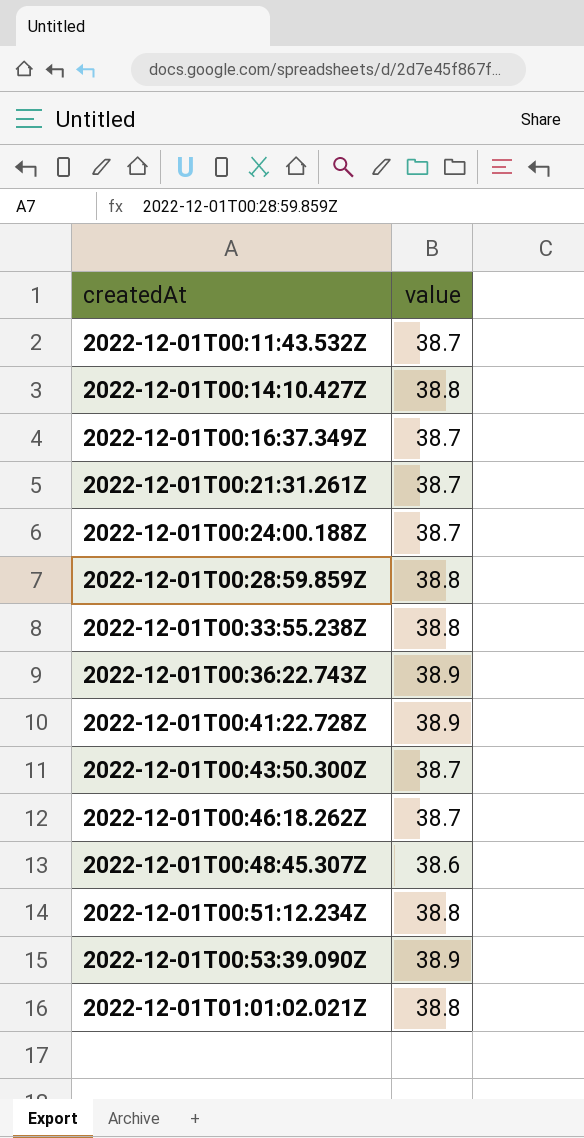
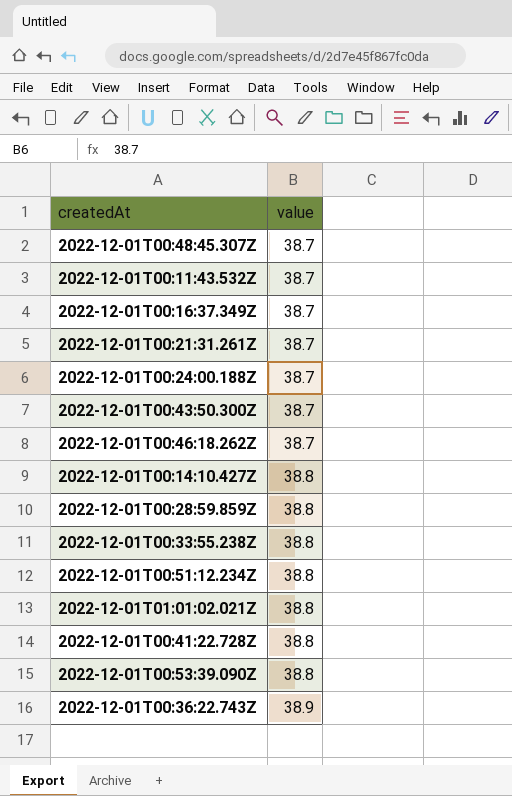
row order: createdAt ascending -> value ascending
2022-12-01T00:48:45.307Z | value: 38.6 -> 38.7
2022-12-01T00:41:22.728Z | value: 38.9 -> 38.8
2022-12-01T00:53:39.090Z | value: 38.9 -> 38.8

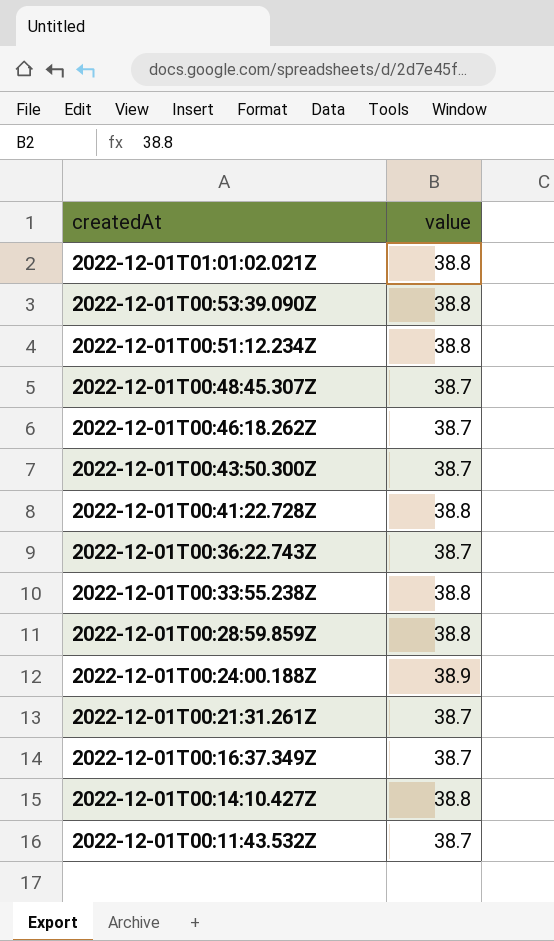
row order: value ascending -> createdAt descending
2022-12-01T00:36:22.743Z | value: 38.9 -> 38.7
2022-12-01T00:24:00.188Z | value: 38.7 -> 38.9

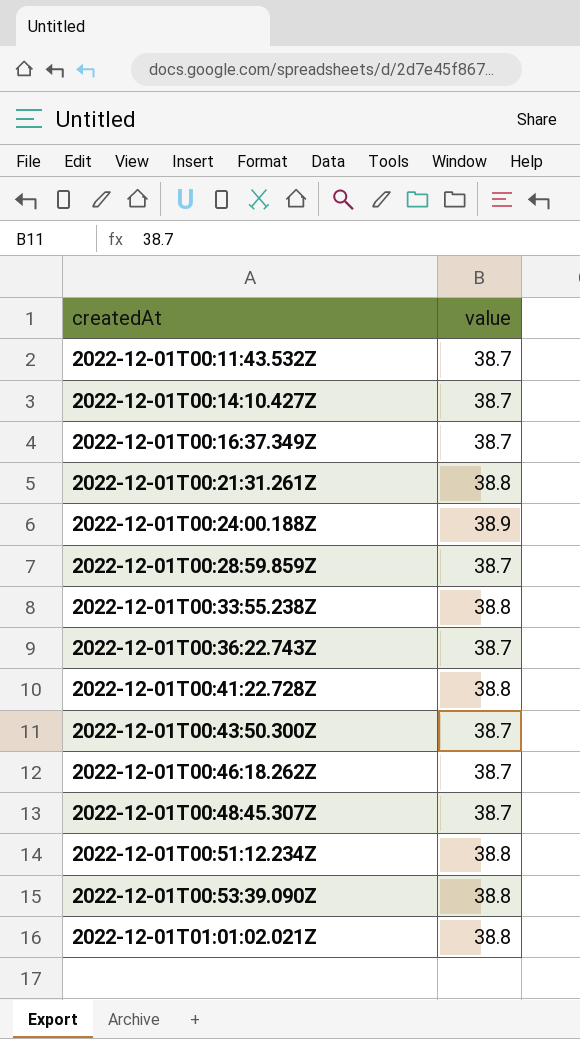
row order: createdAt descending -> createdAt ascending
2022-12-01T00:14:10.427Z | value: 38.8 -> 38.7
2022-12-01T00:21:31.261Z | value: 38.7 -> 38.8
2022-12-01T00:28:59.859Z | value: 38.8 -> 38.7

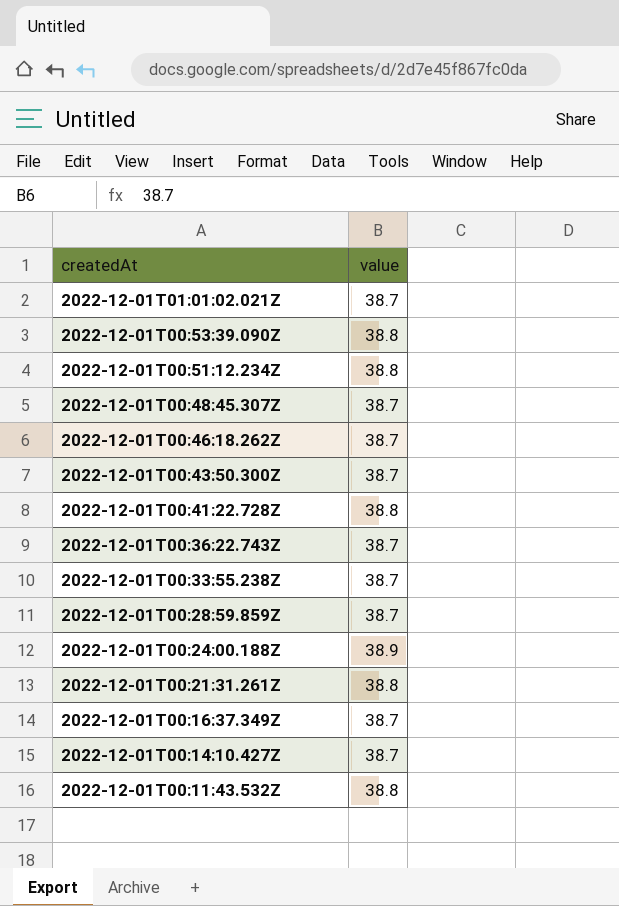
row order: createdAt ascending -> createdAt descending
2022-12-01T01:01:02.021Z | value: 38.8 -> 38.7
2022-12-01T00:33:55.238Z | value: 38.8 -> 38.7
2022-12-01T00:11:43.532Z | value: 38.7 -> 38.8

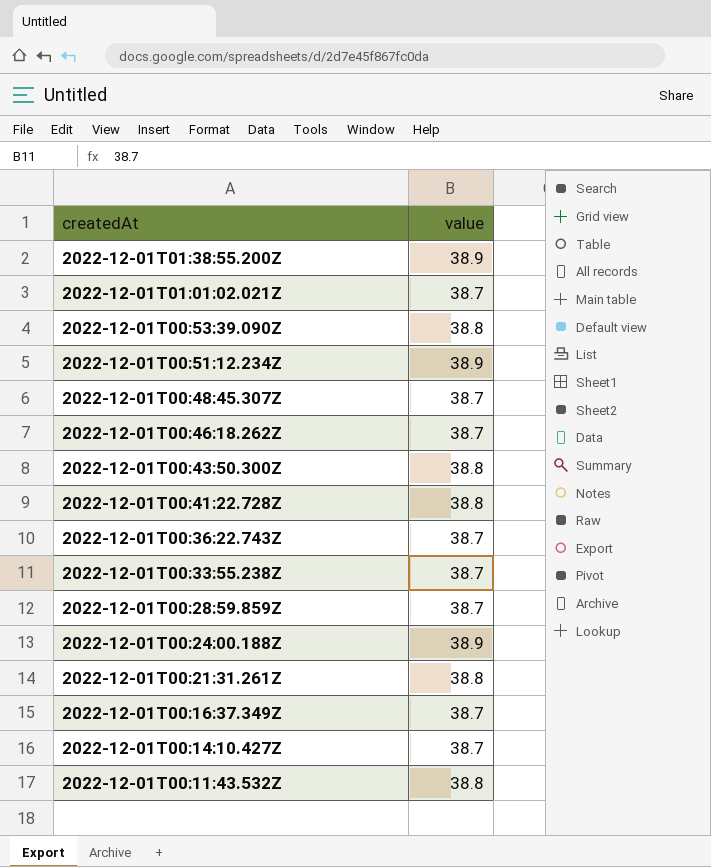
row 2022-12-01T01:38:55.200Z: none -> 38.9
2022-12-01T00:51:12.234Z | value: 38.8 -> 38.9
2022-12-01T00:43:50.300Z | value: 38.7 -> 38.8

